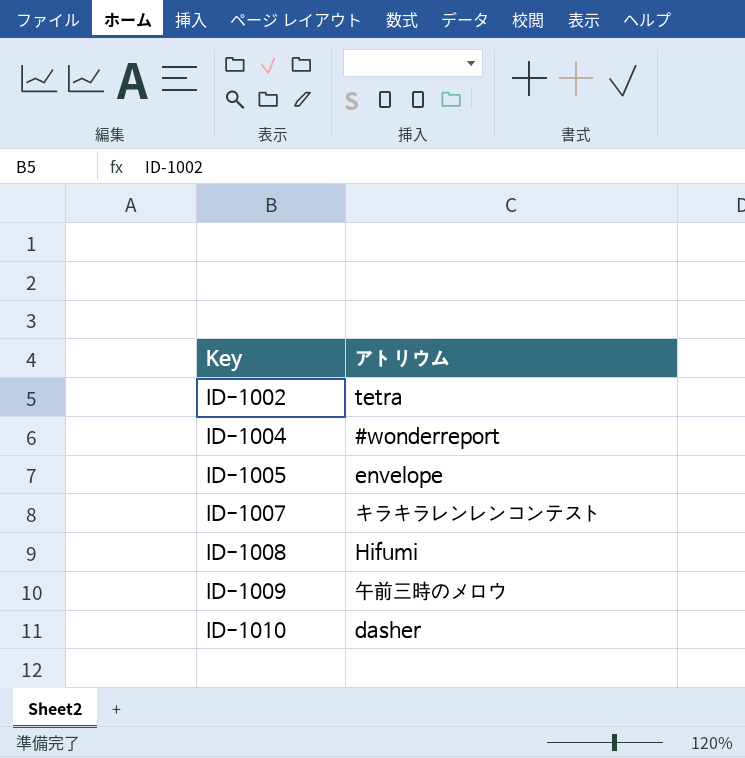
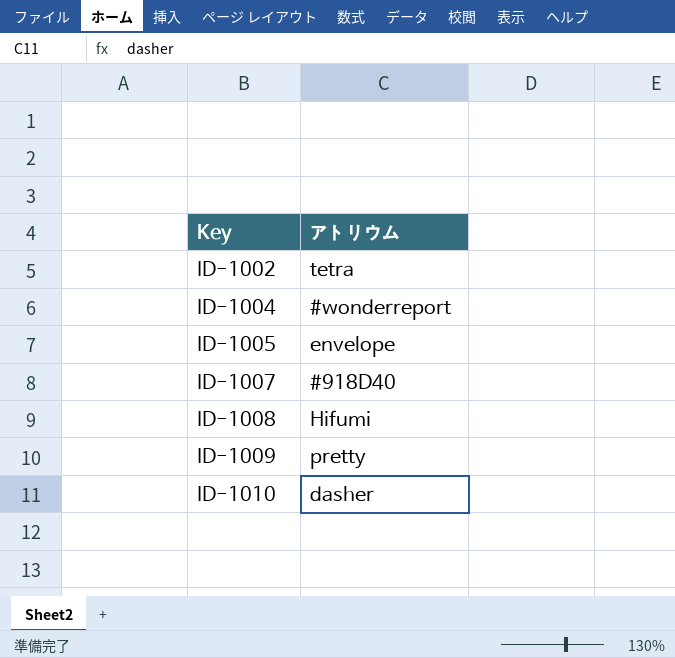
ID-1007 | アトリウム: キラキラレンレンコンテスト -> #918D40
ID-1009 | アトリウム: 午前三時のメロウ -> pretty

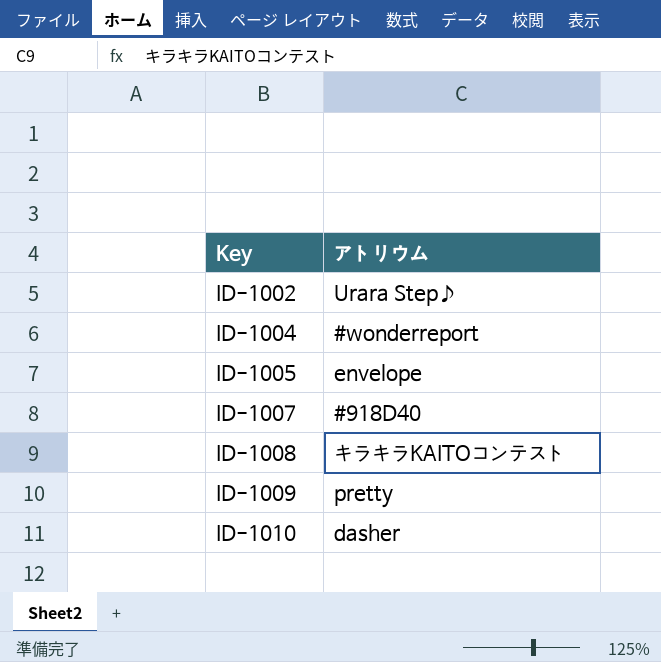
ID-1002 | アトリウム: tetra -> Urara Step♪
ID-1008 | アトリウム: Hifumi -> キラキラKAITOコンテスト

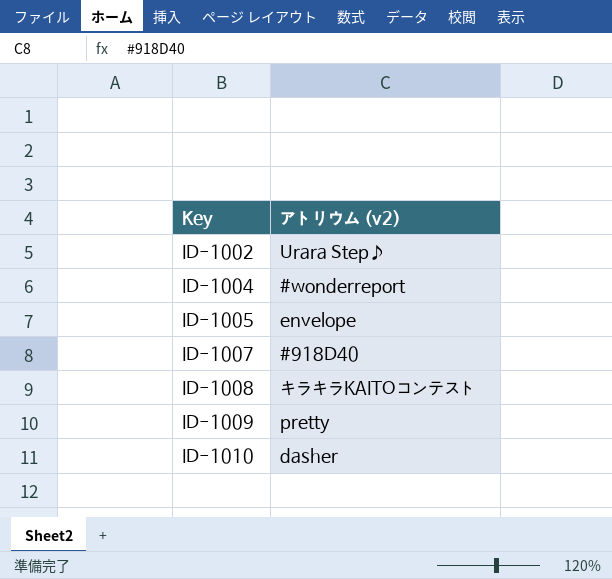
column name: アトリウム -> アトリウム (v2)

